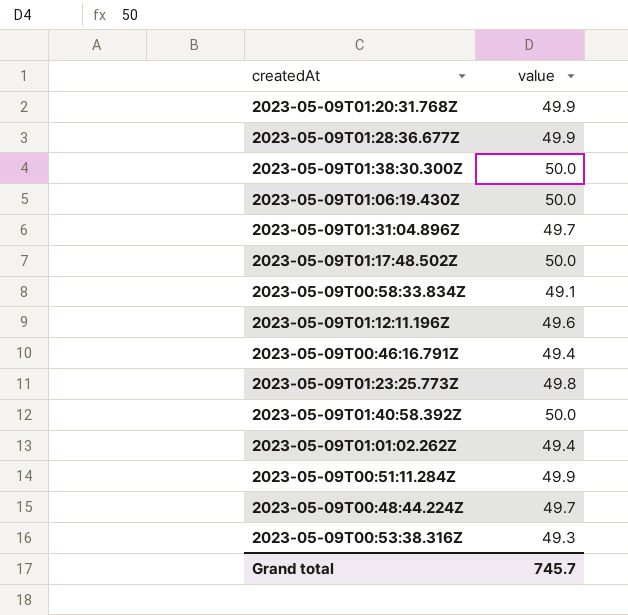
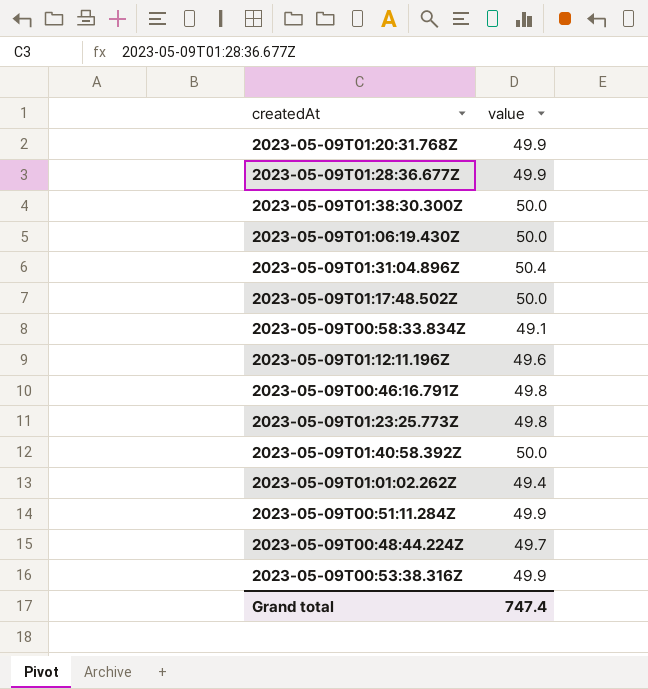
2023-05-09T01:31:04.896Z | value: 49.7 -> 50.4
2023-05-09T00:46:16.791Z | value: 49.4 -> 49.8
2023-05-09T00:53:38.316Z | value: 49.3 -> 49.9
Grand total | value: 745.7 -> 747.4

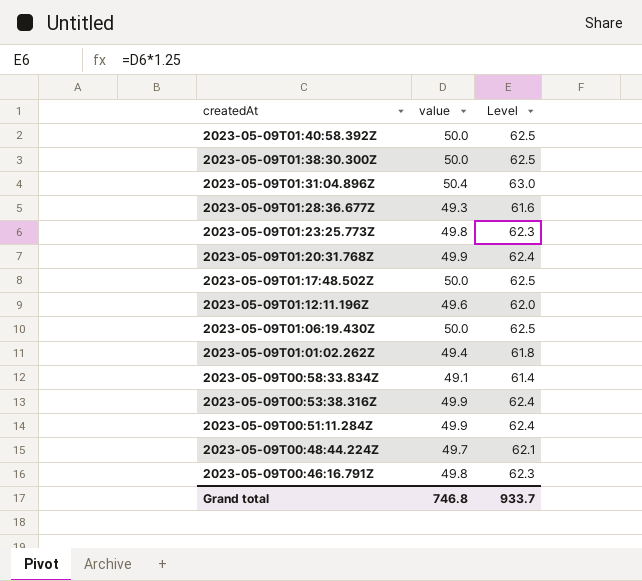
row order: none -> createdAt descending
column Level | formula: none -> [value] * 1.25
2023-05-09T01:28:36.677Z | value: 49.9 -> 49.3
Grand total | value: 747.4 -> 746.8

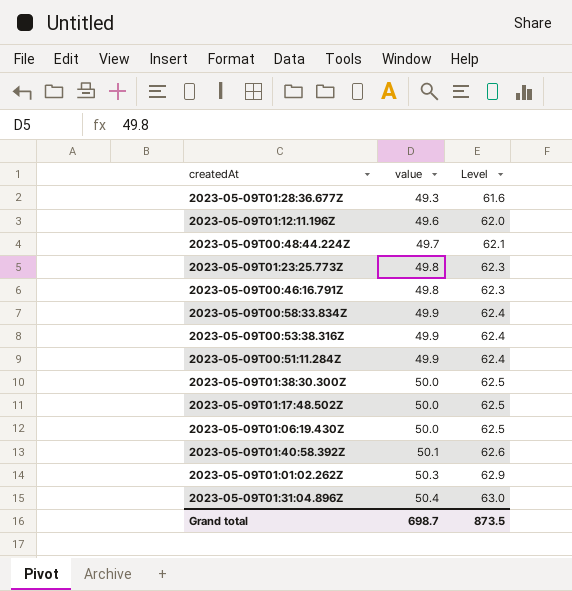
row order: createdAt descending -> value ascending
row 2023-05-09T01:20:31.768Z: 49.9 | 62.4 -> none
2023-05-09T00:58:33.834Z | value: 49.1 -> 49.9
2023-05-09T00:58:33.834Z | Level: 61.4 -> 62.4
2023-05-09T01:40:58.392Z | value: 50.0 -> 50.1
2023-05-09T01:40:58.392Z | Level: 62.5 -> 62.6
2023-05-09T01:01:02.262Z | value: 49.4 -> 50.3
2023-05-09T01:01:02.262Z | Level: 61.8 -> 62.9
Grand total | value: 746.8 -> 698.7
Grand total | Level: 933.7 -> 873.5

